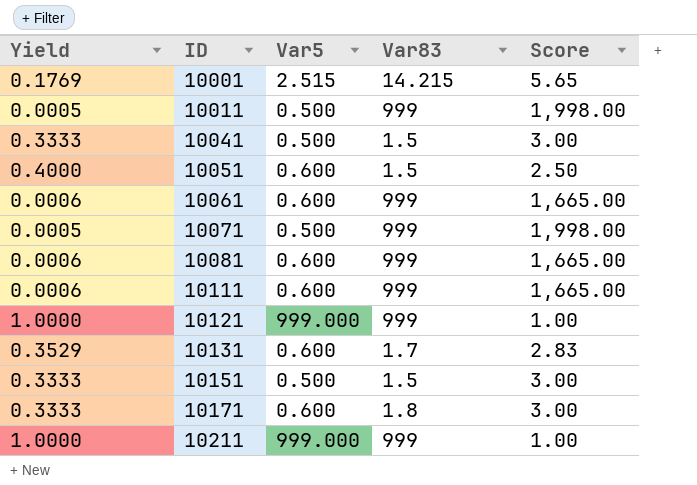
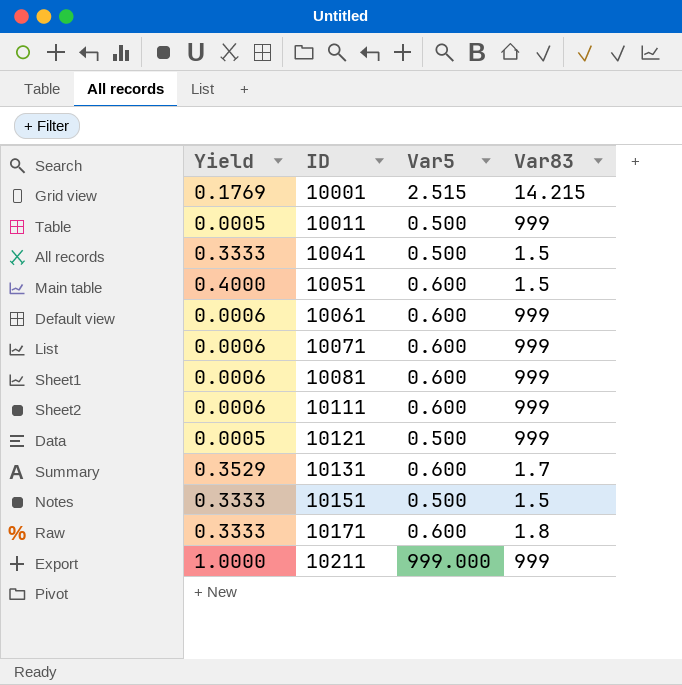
column Score | formula: [Var83] / [Var5] -> none
10071 | Yield: 0.0005 -> 0.0006
10071 | Var5: 0.500 -> 0.600
10121 | Yield: 1.0000 -> 0.0005
10121 | Var5: 999.000 -> 0.500

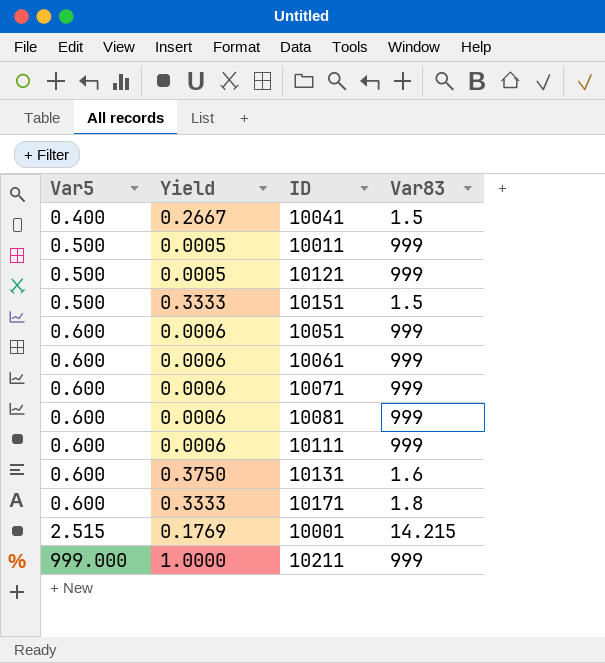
row order: ID ascending -> Var5 ascending
column Var5 | position: 3 -> 1
10041 | Var5: 0.500 -> 0.400
10041 | Yield: 0.3333 -> 0.2667
10051 | Yield: 0.4000 -> 0.0006
10051 | Var83: 1.5 -> 999
10131 | Yield: 0.3529 -> 0.3750
10131 | Var83: 1.7 -> 1.6

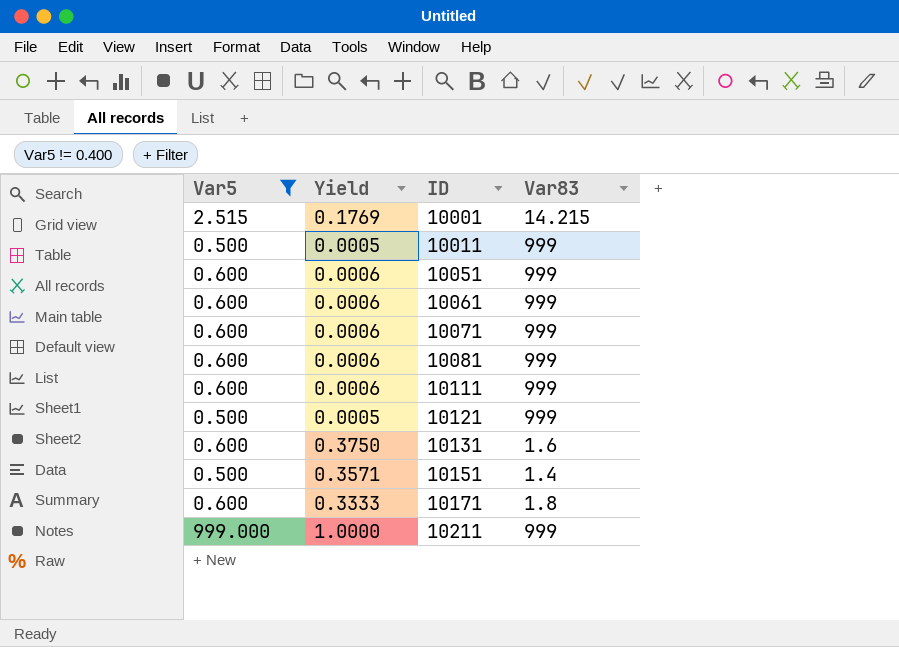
filter: none -> Var5 != 0.400
row order: Var5 ascending -> ID ascending
10151 | Yield: 0.3333 -> 0.3571
10151 | Var83: 1.5 -> 1.4

